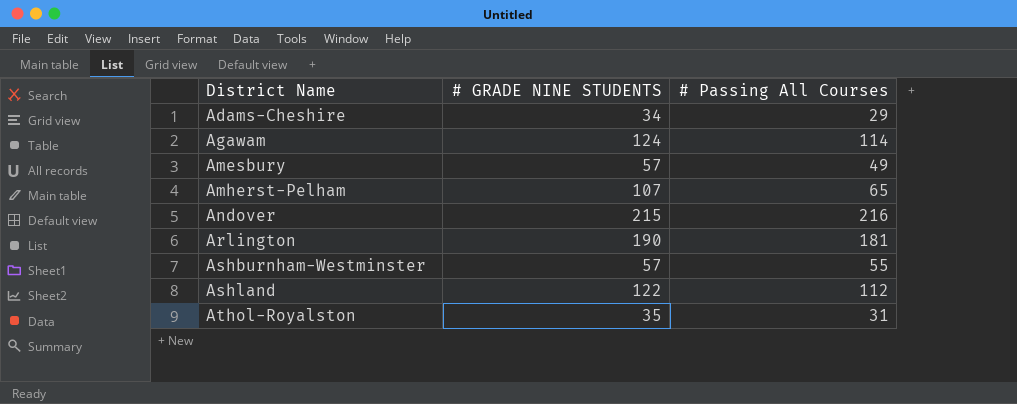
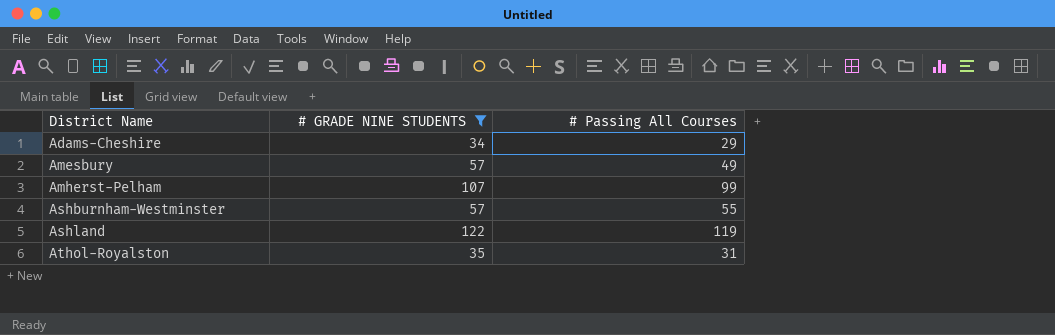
filter: none -> # GRADE NINE STUDENTS <= 122
Amherst-Pelham | # Passing All Courses: 65 -> 99
Ashland | # Passing All Courses: 112 -> 119

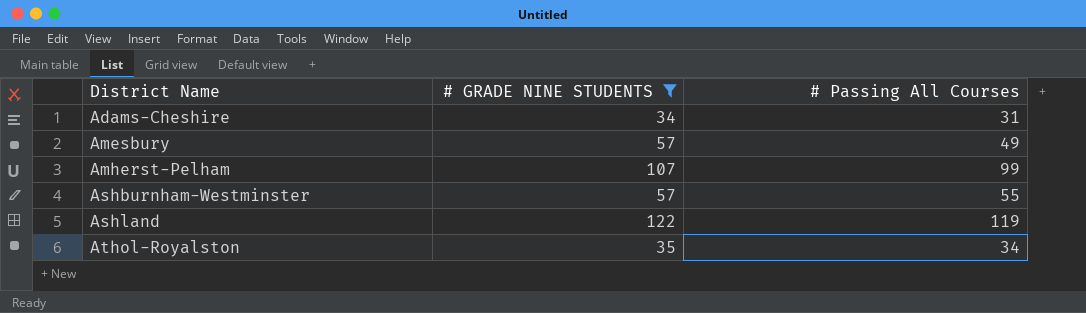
Adams-Cheshire | # Passing All Courses: 29 -> 31
Athol-Royalston | # Passing All Courses: 31 -> 34

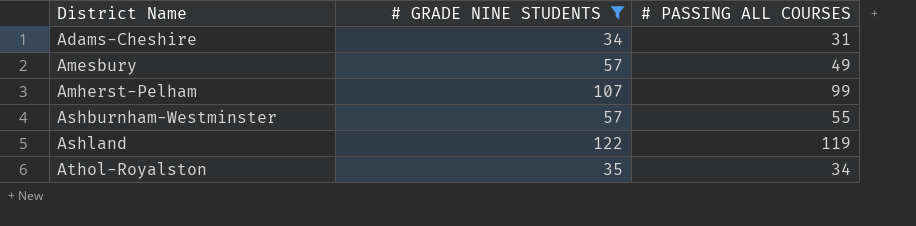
column name: # Passing All Courses -> # PASSING ALL COURSES

